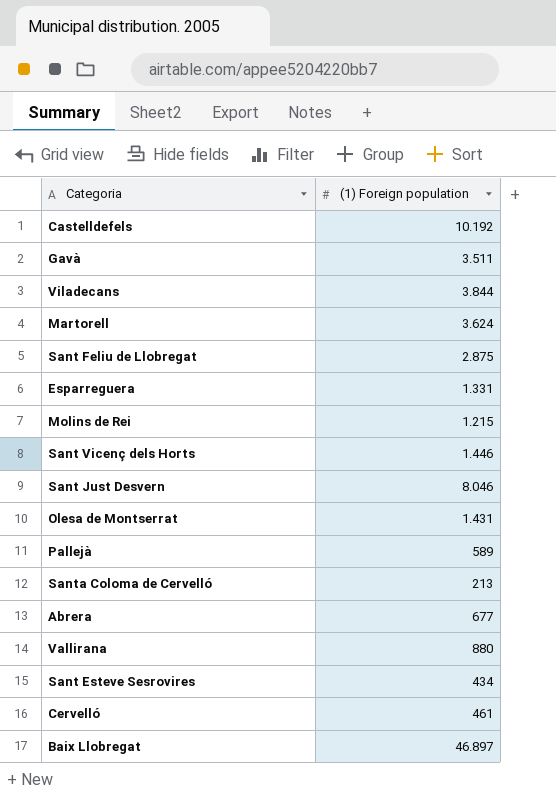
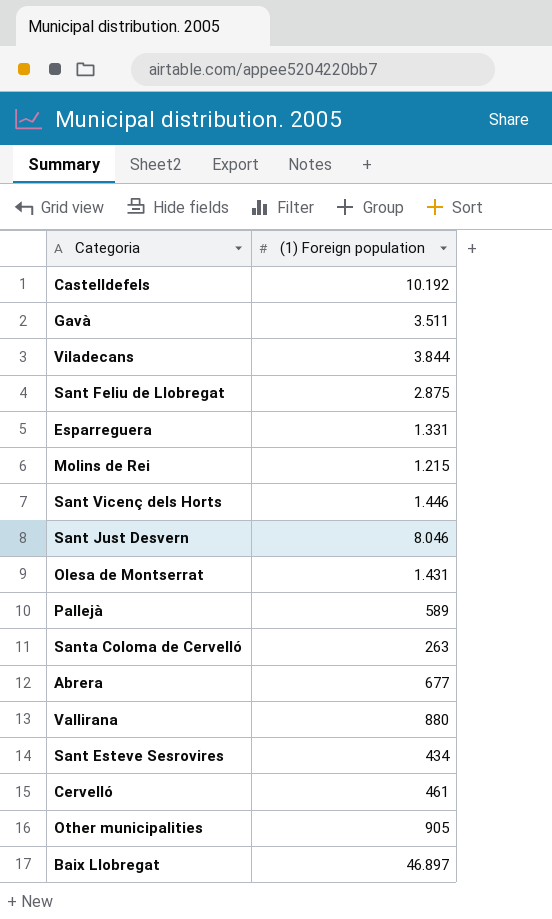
row Martorell: 3.624 -> none
Santa Coloma de Cervelló | (1) Foreign population: 213 -> 263
row Other municipalities: none -> 905

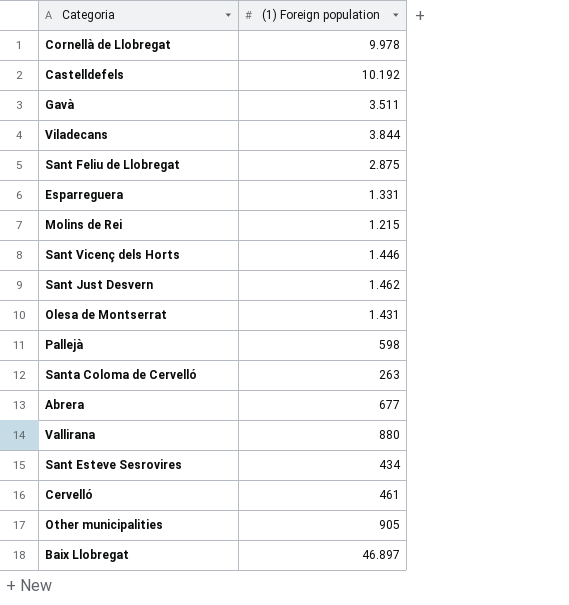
row Cornellà de Llobregat: none -> 9.978
Sant Just Desvern | (1) Foreign population: 8.046 -> 1.462
Pallejà | (1) Foreign population: 589 -> 598

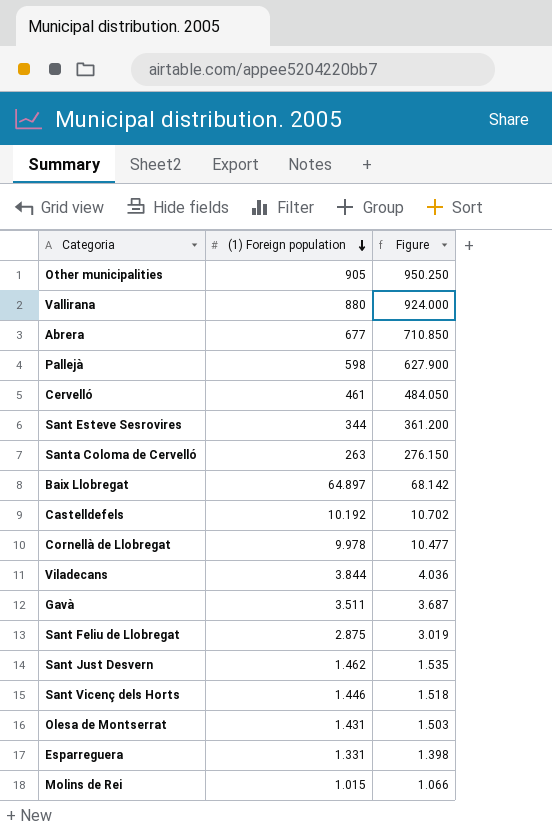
row order: none -> (1) Foreign population descending
column Figure | formula: none -> [(1) Foreign population] * 1.05
Sant Esteve Sesrovires | (1) Foreign population: 434 -> 344
Baix Llobregat | (1) Foreign population: 46.897 -> 64.897
Molins de Rei | (1) Foreign population: 1.215 -> 1.015

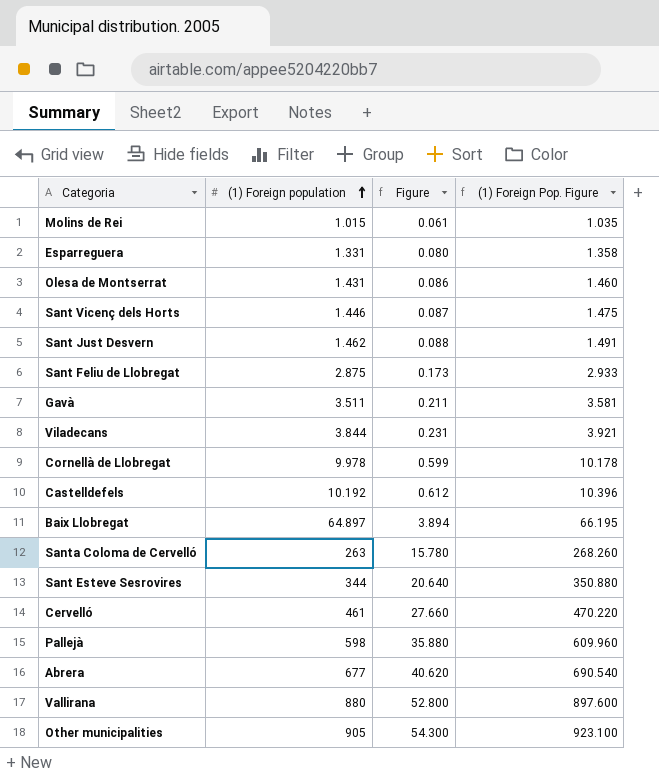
row order: (1) Foreign population descending -> (1) Foreign population ascending
column Figure | formula: [(1) Foreign population] * 1.05 -> [(1) Foreign population] * 0.06
column (1) Foreign Pop. Figure | formula: none -> [(1) Foreign population] * 1.02

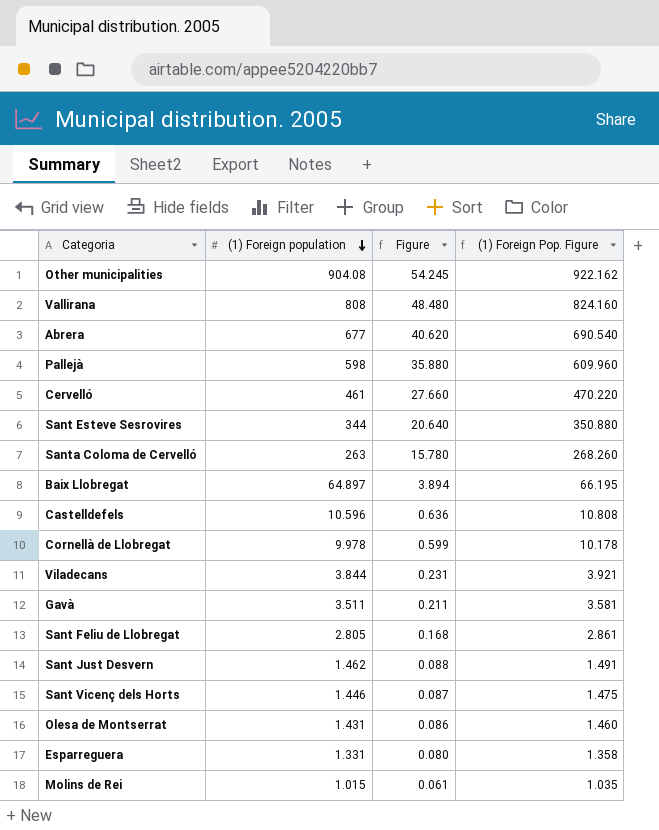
row order: (1) Foreign population ascending -> (1) Foreign population descending
Other municipalities | (1) Foreign population: 905 -> 904.08
Other municipalities | Figure: 54.300 -> 54.245
Other municipalities | (1) Foreign Pop. Figure: 923.100 -> 922.162
Vallirana | (1) Foreign population: 880 -> 808
Vallirana | Figure: 52.800 -> 48.480
Vallirana | (1) Foreign Pop. Figure: 897.600 -> 824.160
Castelldefels | (1) Foreign population: 10.192 -> 10.596
Castelldefels | Figure: 0.612 -> 0.636
Castelldefels | (1) Foreign Pop. Figure: 10.396 -> 10.808
Sant Feliu de Llobregat | (1) Foreign population: 2.875 -> 2.805
Sant Feliu de Llobregat | Figure: 0.173 -> 0.168
Sant Feliu de Llobregat | (1) Foreign Pop. Figure: 2.933 -> 2.861

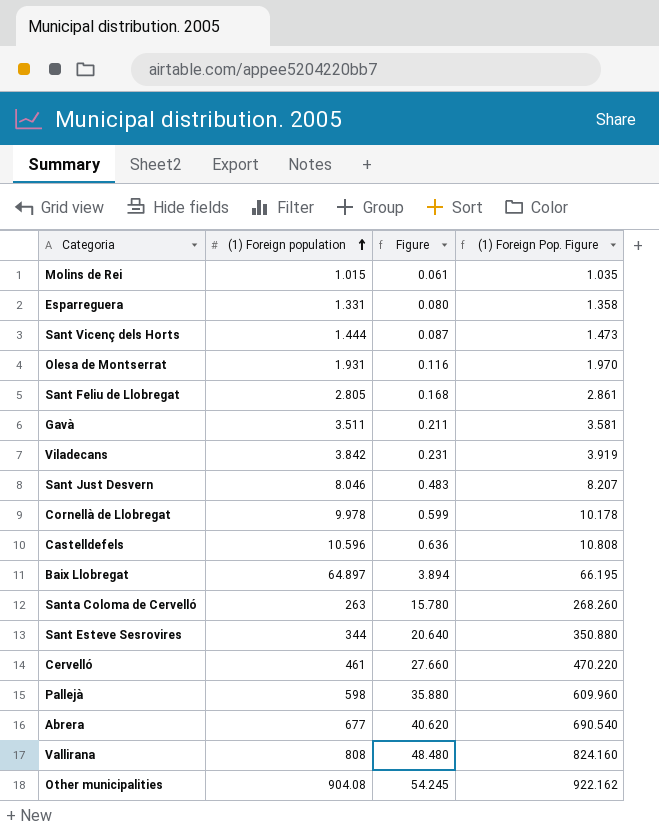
row order: (1) Foreign population descending -> (1) Foreign population ascending
Sant Vicenç dels Horts | (1) Foreign population: 1.446 -> 1.444
Sant Vicenç dels Horts | (1) Foreign Pop. Figure: 1.475 -> 1.473
Olesa de Montserrat | (1) Foreign population: 1.431 -> 1.931
Olesa de Montserrat | Figure: 0.086 -> 0.116
Olesa de Montserrat | (1) Foreign Pop. Figure: 1.460 -> 1.970
Viladecans | (1) Foreign population: 3.844 -> 3.842
Viladecans | (1) Foreign Pop. Figure: 3.921 -> 3.919
Sant Just Desvern | (1) Foreign population: 1.462 -> 8.046
Sant Just Desvern | Figure: 0.088 -> 0.483
Sant Just Desvern | (1) Foreign Pop. Figure: 1.491 -> 8.207

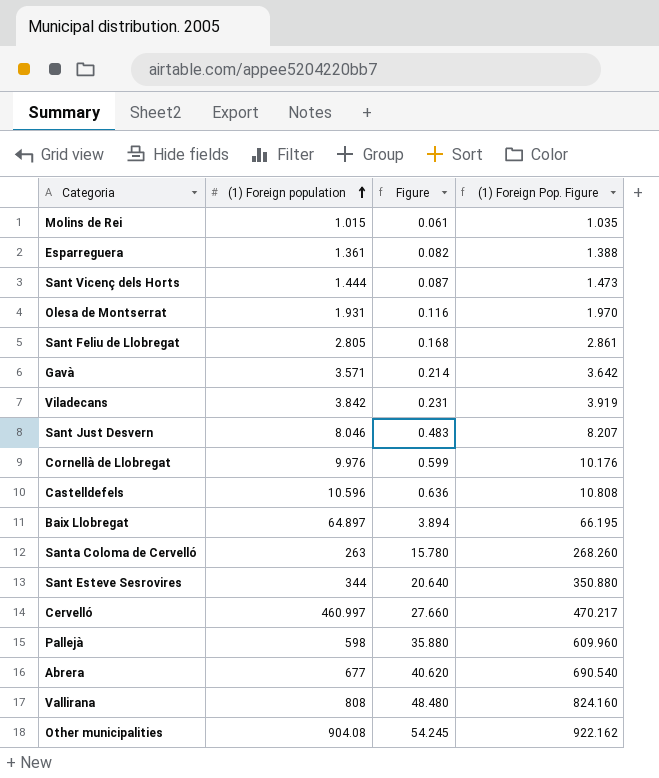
Esparreguera | (1) Foreign population: 1.331 -> 1.361
Esparreguera | Figure: 0.080 -> 0.082
Esparreguera | (1) Foreign Pop. Figure: 1.358 -> 1.388
Gavà | (1) Foreign population: 3.511 -> 3.571
Gavà | Figure: 0.211 -> 0.214
Gavà | (1) Foreign Pop. Figure: 3.581 -> 3.642
Cornellà de Llobregat | (1) Foreign population: 9.978 -> 9.976
Cornellà de Llobregat | (1) Foreign Pop. Figure: 10.178 -> 10.176
Cervelló | (1) Foreign population: 461 -> 460.997
Cervelló | (1) Foreign Pop. Figure: 470.220 -> 470.217

